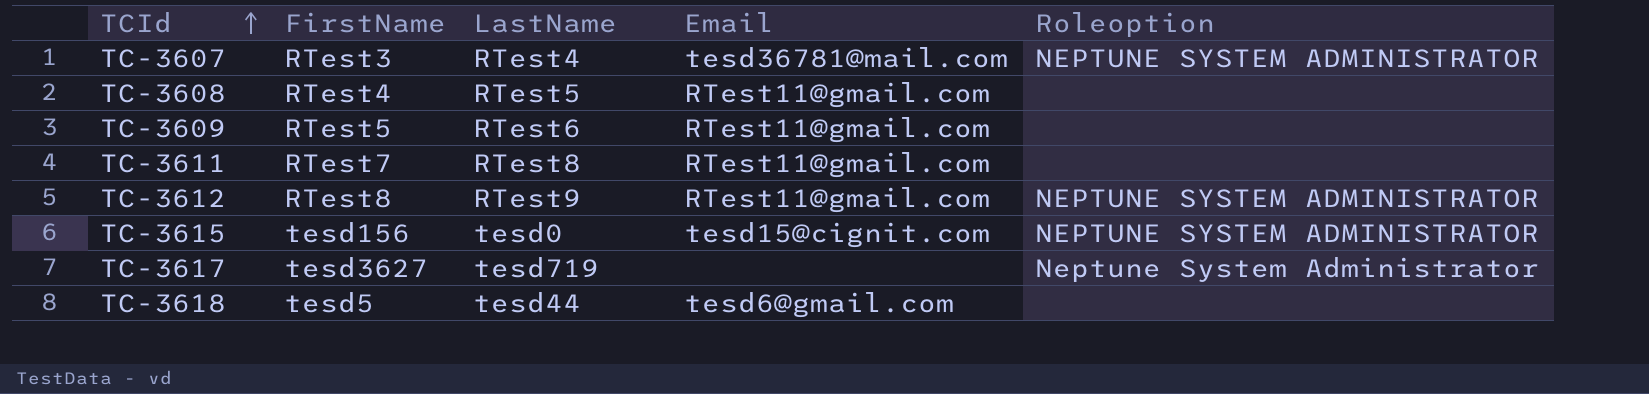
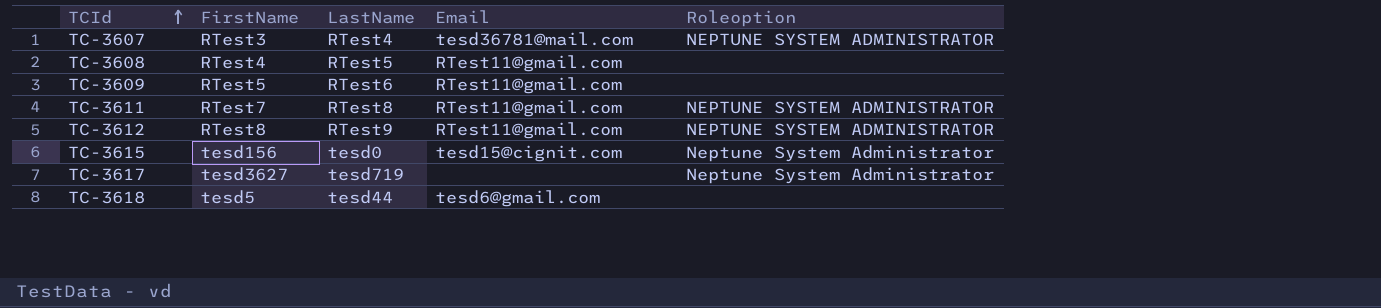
TC-3611 | Roleoption: none -> NEPTUNE SYSTEM ADMINISTRATOR
TC-3615 | Roleoption: NEPTUNE SYSTEM ADMINISTRATOR -> Neptune System Administrator

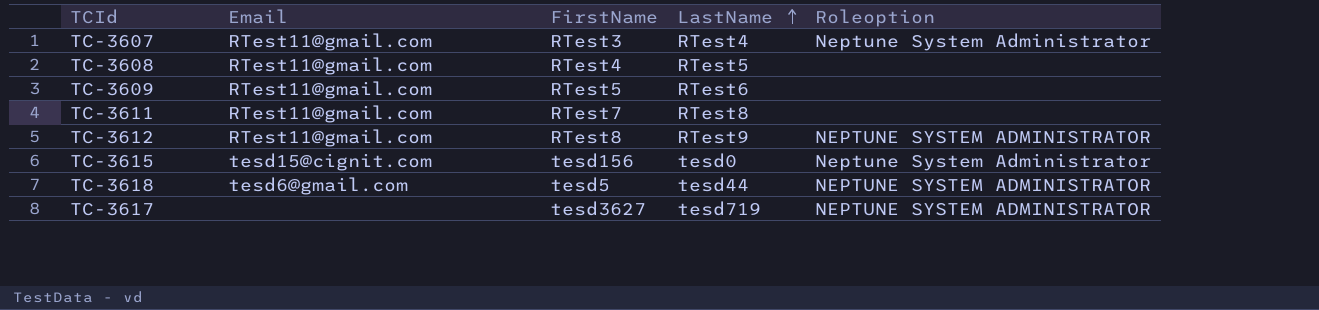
row order: TCId ascending -> LastName ascending
column Email | position: 4 -> 2
TC-3607 | Email: tesd36781@mail.com -> RTest11@gmail.com
TC-3607 | Roleoption: NEPTUNE SYSTEM ADMINISTRATOR -> Neptune System Administrator
TC-3611 | Roleoption: NEPTUNE SYSTEM ADMINISTRATOR -> none
TC-3618 | Roleoption: none -> NEPTUNE SYSTEM ADMINISTRATOR
TC-3617 | Roleoption: Neptune System Administrator -> NEPTUNE SYSTEM ADMINISTRATOR

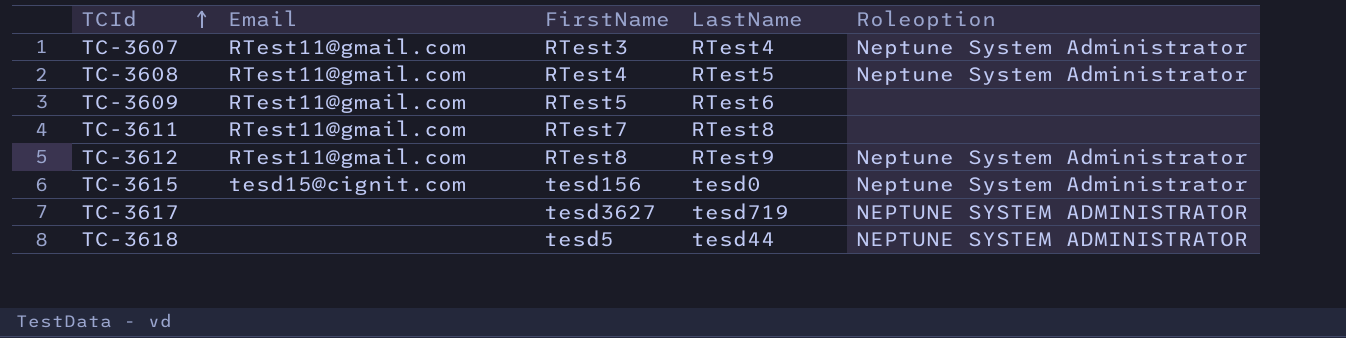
row order: LastName ascending -> TCId ascending
TC-3608 | Roleoption: none -> Neptune System Administrator
TC-3612 | Roleoption: NEPTUNE SYSTEM ADMINISTRATOR -> Neptune System Administrator
TC-3618 | Email: tesd6@gmail.com -> none

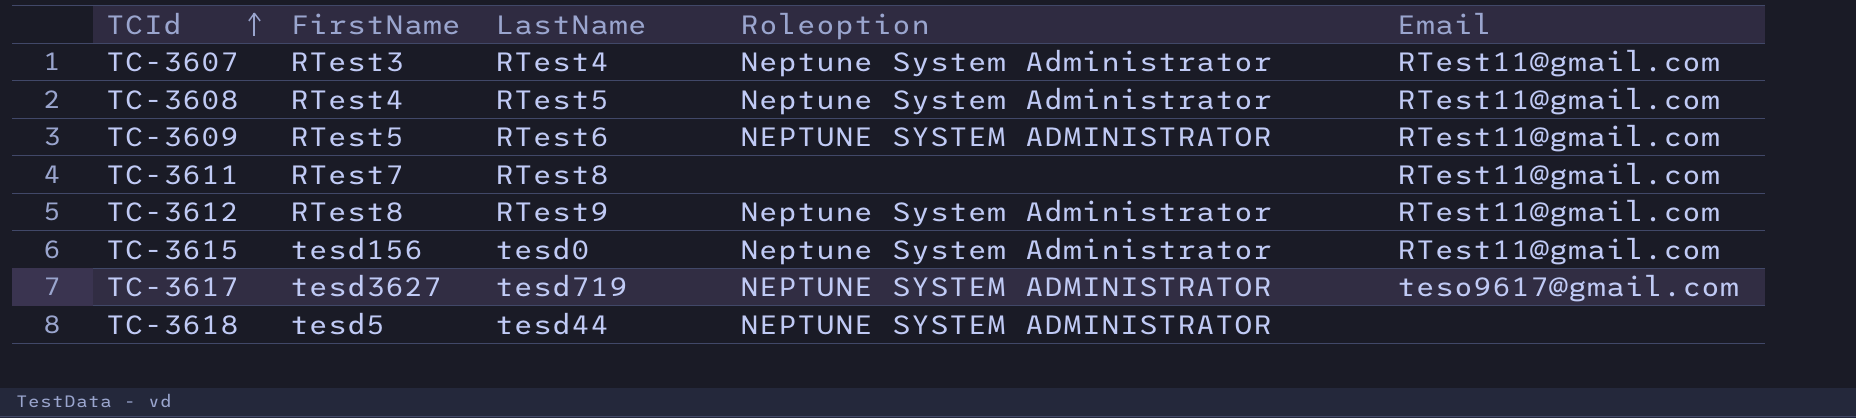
column Email | position: 2 -> 5
TC-3609 | Roleoption: none -> NEPTUNE SYSTEM ADMINISTRATOR
TC-3615 | Email: tesd15@cignit.com -> RTest11@gmail.com
TC-3617 | Email: none -> teso9617@gmail.com

